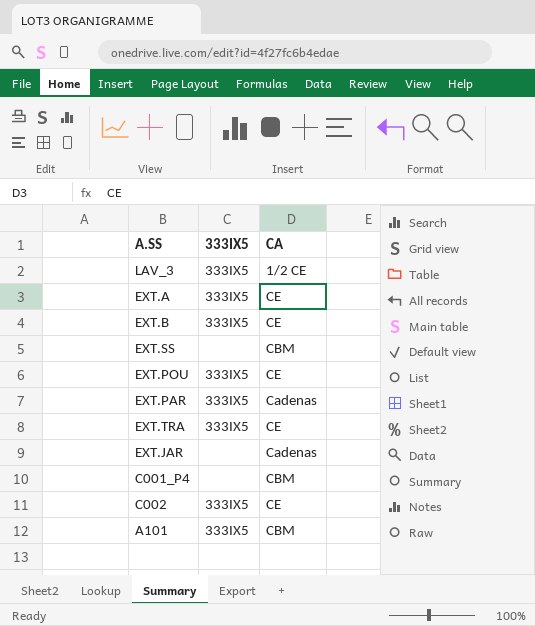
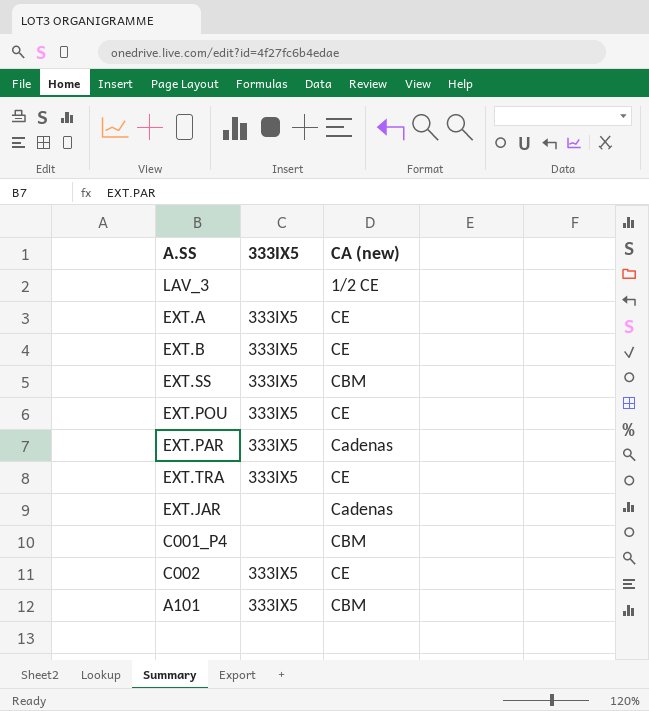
column name: CA -> CA (new)
LAV_3 | 333IX5: 333IX5 -> none
EXT.SS | 333IX5: none -> 333IX5

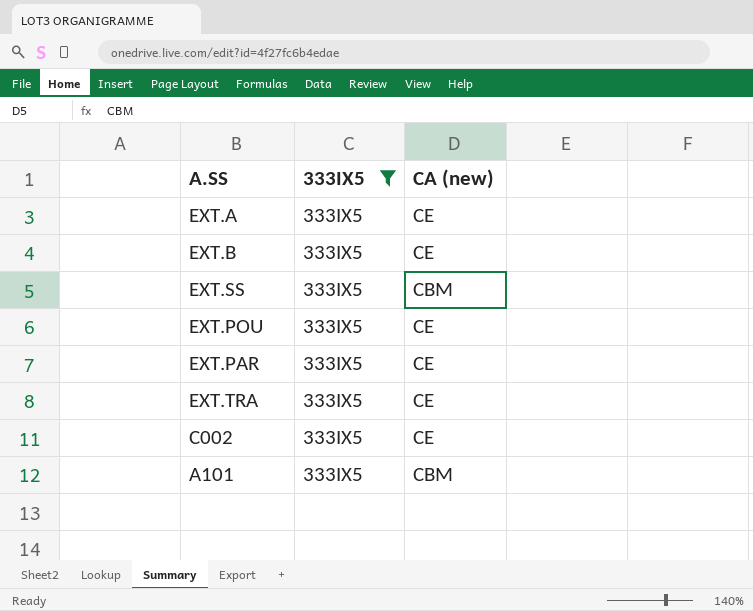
filter: none -> 333IX5 = 333IX5
EXT.PAR | CA (new): Cadenas -> CE

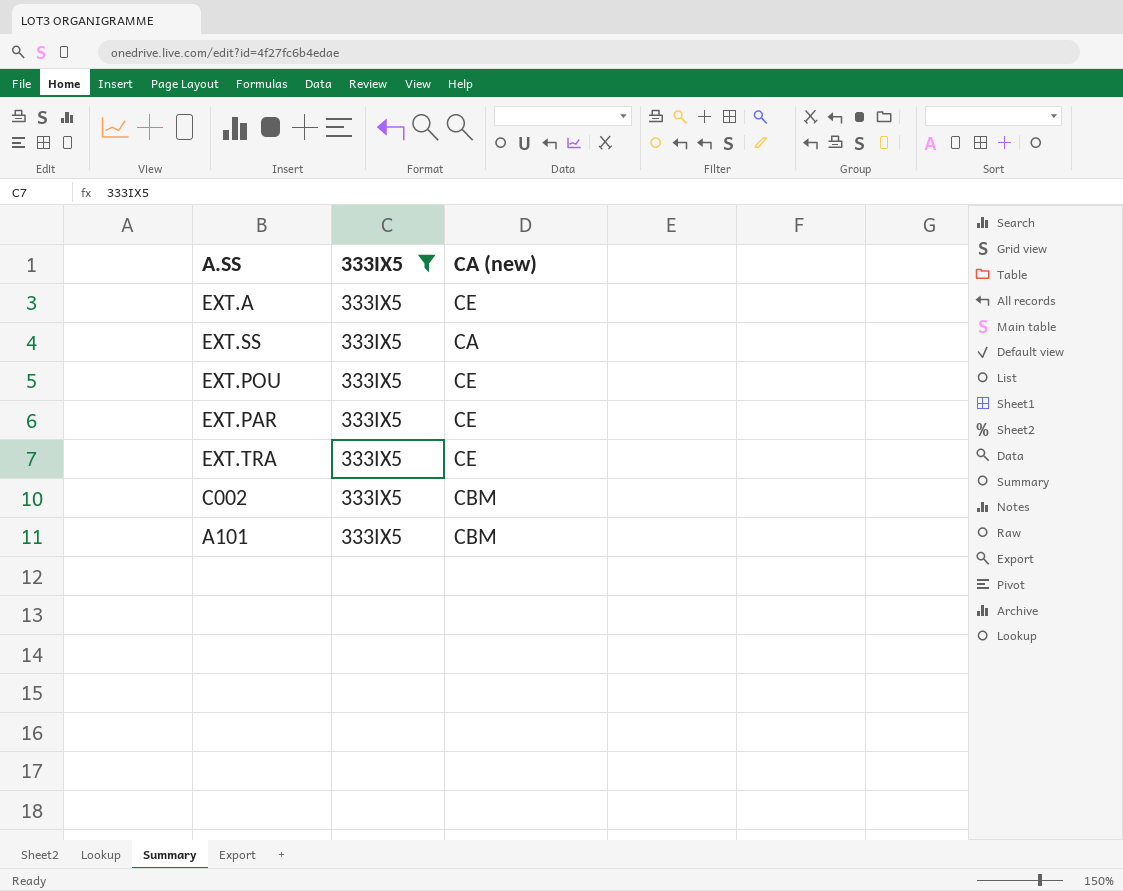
row EXT.B: 333IX5 | CE -> none
EXT.SS | CA (new): CBM -> CA
C002 | CA (new): CE -> CBM

